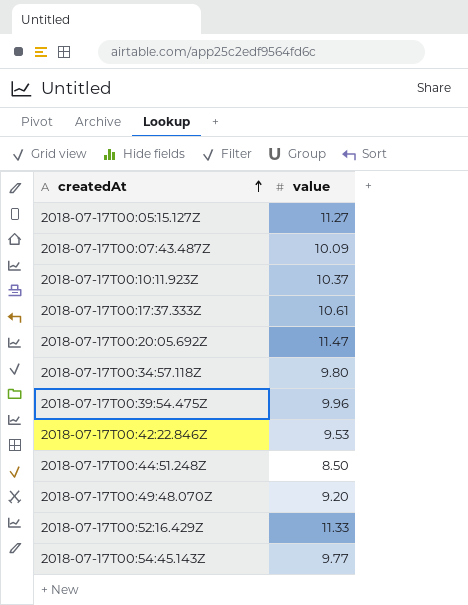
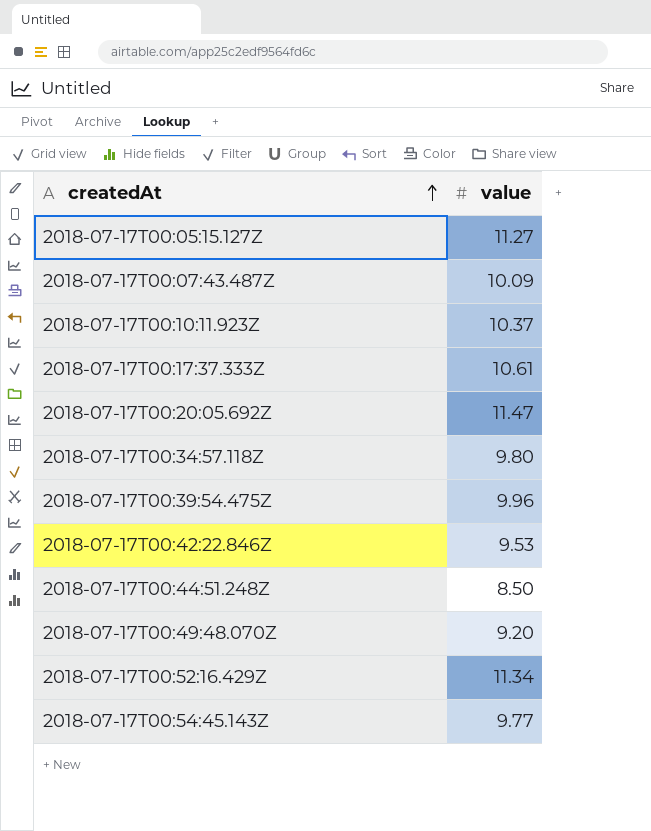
2018-07-17T00:52:16.429Z | value: 11.33 -> 11.34

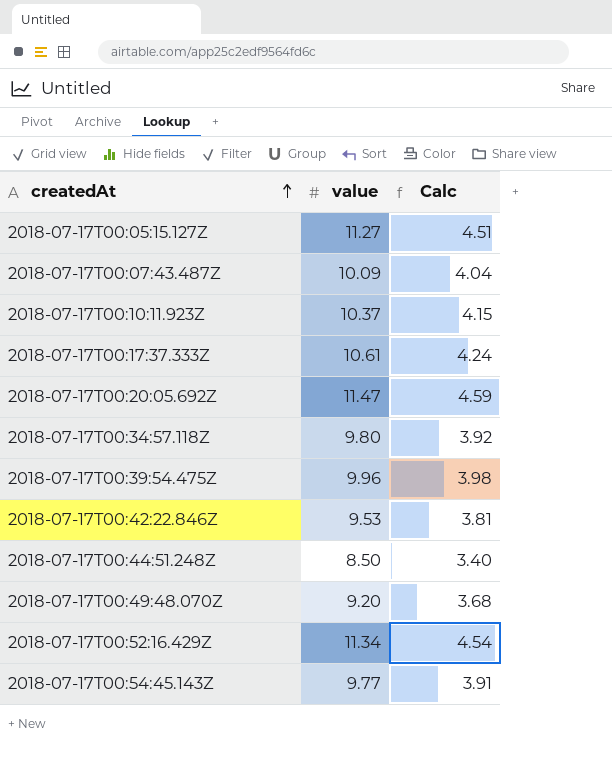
column Calc | formula: none -> [value] * 0.4

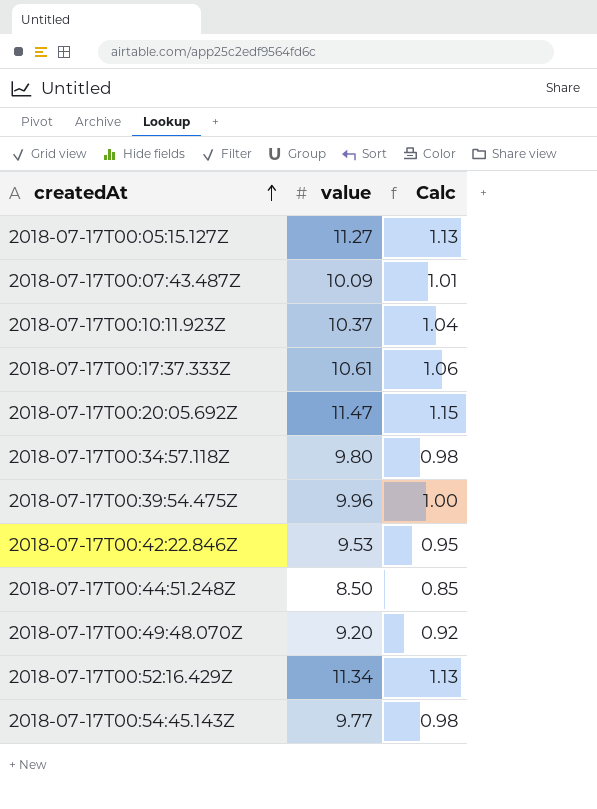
column Calc | formula: [value] * 0.4 -> [value] * 0.1

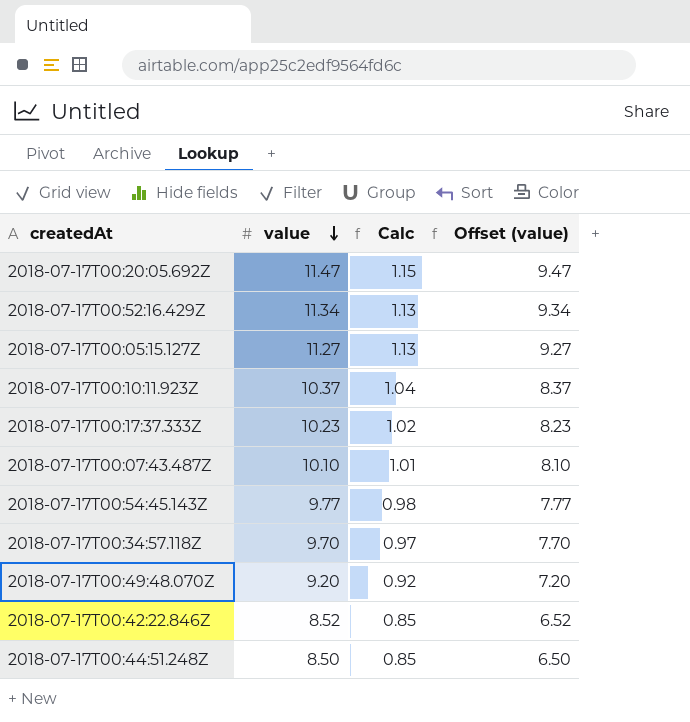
row order: createdAt ascending -> value descending
column Offset (value) | formula: none -> [value] - 2
row 2018-07-17T00:39:54.475Z: 9.96 | 1.00 -> none
2018-07-17T00:17:37.333Z | value: 10.61 -> 10.23
2018-07-17T00:17:37.333Z | Calc: 1.06 -> 1.02
2018-07-17T00:07:43.487Z | value: 10.09 -> 10.10
2018-07-17T00:34:57.118Z | value: 9.80 -> 9.70
2018-07-17T00:34:57.118Z | Calc: 0.98 -> 0.97
2018-07-17T00:42:22.846Z | value: 9.53 -> 8.52
2018-07-17T00:42:22.846Z | Calc: 0.95 -> 0.85

